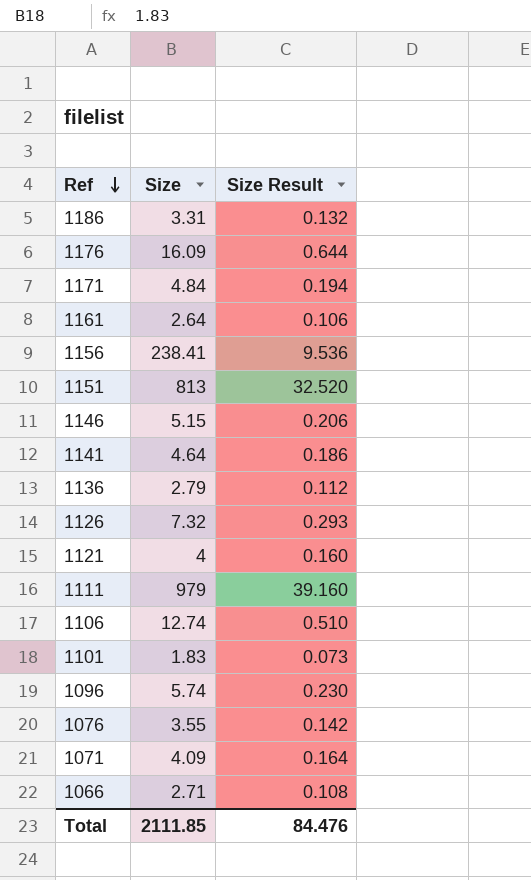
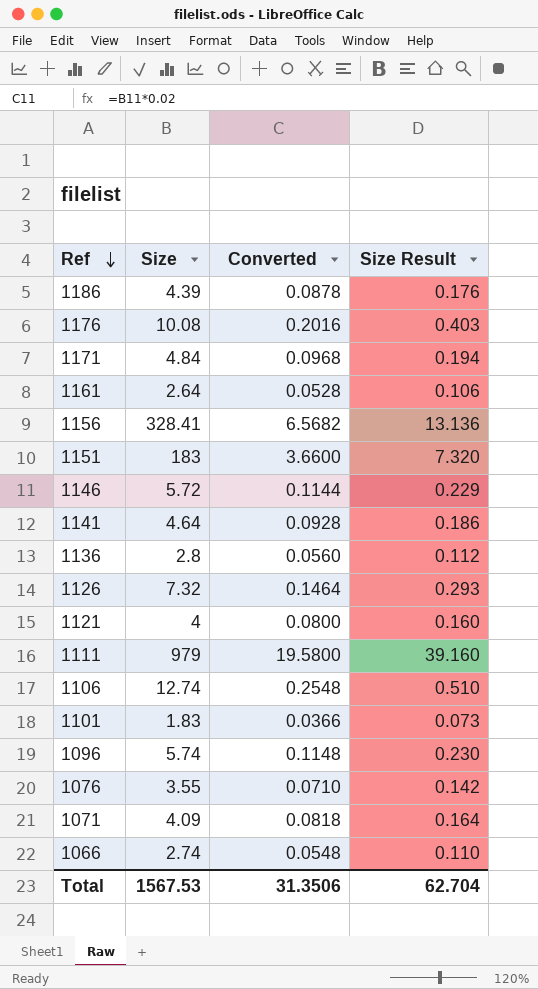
column Converted | formula: none -> [Size] * 0.02
1186 | Size: 3.31 -> 4.39
1186 | Size Result: 0.132 -> 0.176
1176 | Size: 16.09 -> 10.08
1176 | Size Result: 0.644 -> 0.403
1156 | Size: 238.41 -> 328.41
1156 | Size Result: 9.536 -> 13.136
1151 | Size: 813 -> 183
1151 | Size Result: 32.520 -> 7.320
1146 | Size: 5.15 -> 5.72
1146 | Size Result: 0.206 -> 0.229
1136 | Size: 2.79 -> 2.8
1066 | Size: 2.71 -> 2.74
1066 | Size Result: 0.108 -> 0.110
Total | Size: 2111.85 -> 1567.53
Total | Size Result: 84.476 -> 62.704

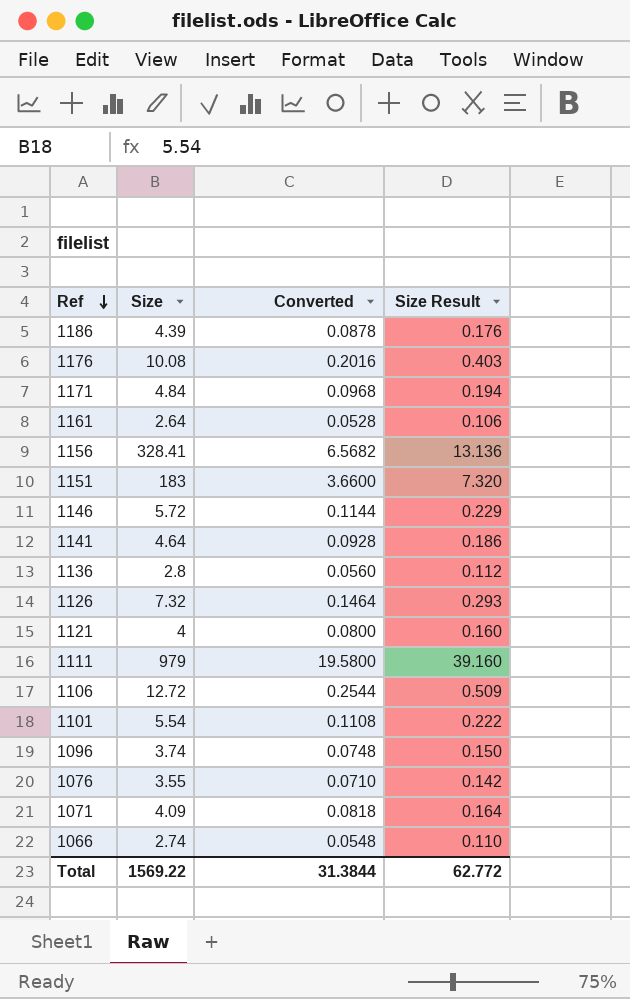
1106 | Size: 12.74 -> 12.72
1106 | Converted: 0.2548 -> 0.2544
1106 | Size Result: 0.510 -> 0.509
1101 | Size: 1.83 -> 5.54
1101 | Converted: 0.0366 -> 0.1108
1101 | Size Result: 0.073 -> 0.222
1096 | Size: 5.74 -> 3.74
1096 | Converted: 0.1148 -> 0.0748
1096 | Size Result: 0.230 -> 0.150
Total | Size: 1567.53 -> 1569.22
Total | Converted: 31.3506 -> 31.3844
Total | Size Result: 62.704 -> 62.772

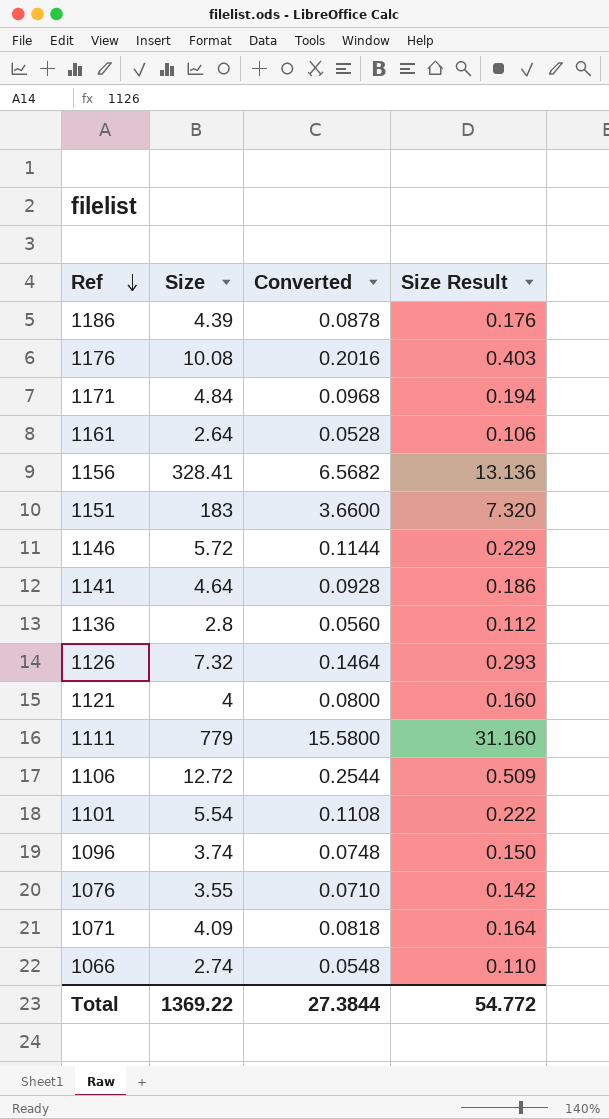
1111 | Size: 979 -> 779
1111 | Converted: 19.5800 -> 15.5800
1111 | Size Result: 39.160 -> 31.160
Total | Size: 1569.22 -> 1369.22
Total | Converted: 31.3844 -> 27.3844
Total | Size Result: 62.772 -> 54.772

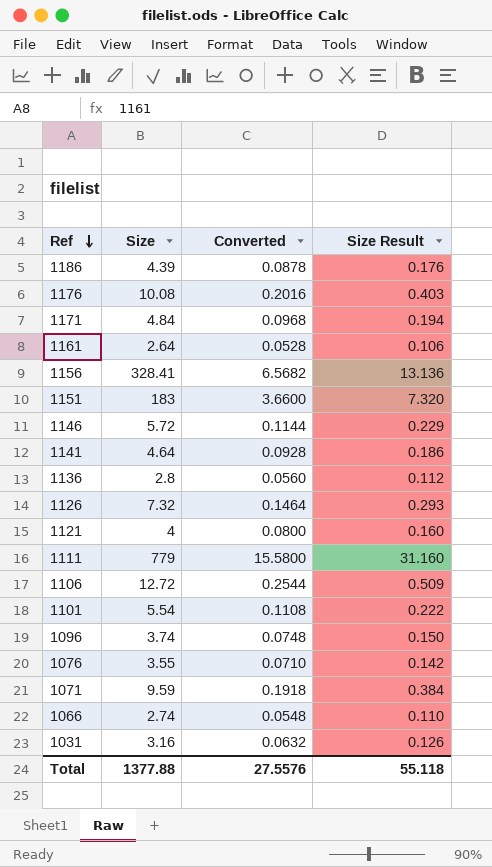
1071 | Size: 4.09 -> 9.59
1071 | Converted: 0.0818 -> 0.1918
1071 | Size Result: 0.164 -> 0.384
row 1031: none -> 3.16 | 0.0632 | 0.126
Total | Size: 1369.22 -> 1377.88
Total | Converted: 27.3844 -> 27.5576
Total | Size Result: 54.772 -> 55.118

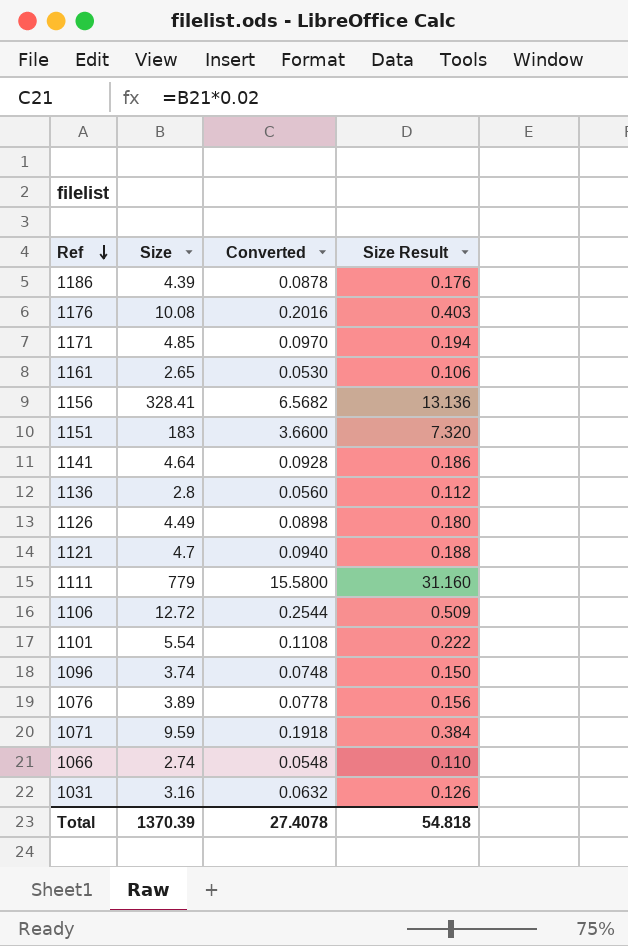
row 1146: 5.72 | 0.1144 | 0.229 -> none
1171 | Size: 4.84 -> 4.85
1171 | Converted: 0.0968 -> 0.0970
1161 | Size: 2.64 -> 2.65
1161 | Converted: 0.0528 -> 0.0530
1126 | Size: 7.32 -> 4.49
1126 | Converted: 0.1464 -> 0.0898
1126 | Size Result: 0.293 -> 0.180
1121 | Size: 4 -> 4.7
1121 | Converted: 0.0800 -> 0.0940
1121 | Size Result: 0.160 -> 0.188
1076 | Size: 3.55 -> 3.89
1076 | Converted: 0.0710 -> 0.0778
1076 | Size Result: 0.142 -> 0.156
Total | Size: 1377.88 -> 1370.39
Total | Converted: 27.5576 -> 27.4078
Total | Size Result: 55.118 -> 54.818

